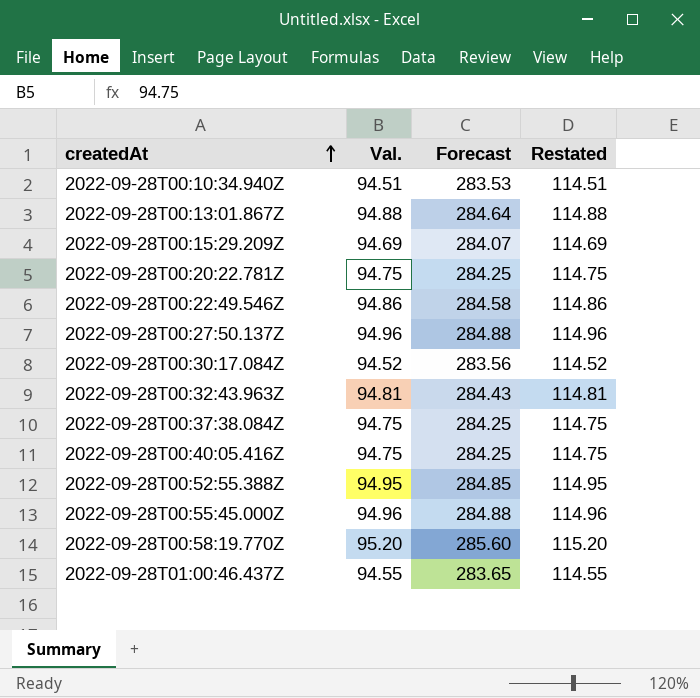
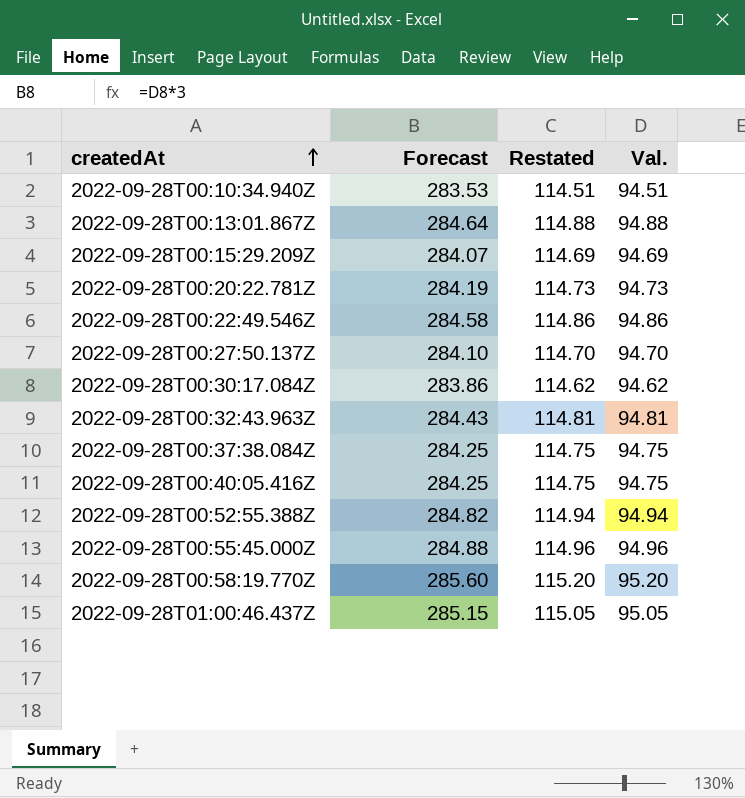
column Val. | position: 2 -> 4
2022-09-28T00:20:22.781Z | Forecast: 284.25 -> 284.19
2022-09-28T00:20:22.781Z | Restated: 114.75 -> 114.73
2022-09-28T00:20:22.781Z | Val.: 94.75 -> 94.73
2022-09-28T00:27:50.137Z | Forecast: 284.88 -> 284.10
2022-09-28T00:27:50.137Z | Restated: 114.96 -> 114.70
2022-09-28T00:27:50.137Z | Val.: 94.96 -> 94.70
2022-09-28T00:30:17.084Z | Forecast: 283.56 -> 283.86
2022-09-28T00:30:17.084Z | Restated: 114.52 -> 114.62
2022-09-28T00:30:17.084Z | Val.: 94.52 -> 94.62
2022-09-28T00:52:55.388Z | Forecast: 284.85 -> 284.82
2022-09-28T00:52:55.388Z | Restated: 114.95 -> 114.94
2022-09-28T00:52:55.388Z | Val.: 94.95 -> 94.94
2022-09-28T01:00:46.437Z | Forecast: 283.65 -> 285.15
2022-09-28T01:00:46.437Z | Restated: 114.55 -> 115.05
2022-09-28T01:00:46.437Z | Val.: 94.55 -> 95.05

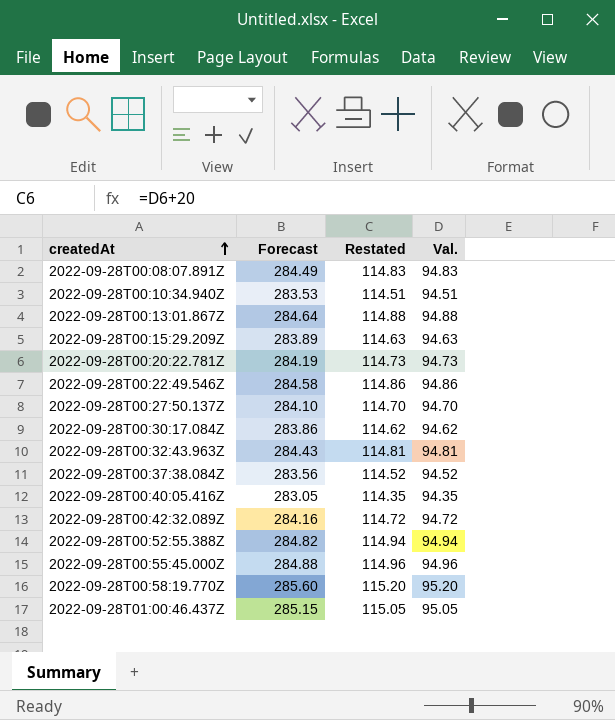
row 2022-09-28T00:08:07.891Z: none -> 284.49 | 114.83 | 94.83
2022-09-28T00:15:29.209Z | Forecast: 284.07 -> 283.89
2022-09-28T00:15:29.209Z | Restated: 114.69 -> 114.63
2022-09-28T00:15:29.209Z | Val.: 94.69 -> 94.63
2022-09-28T00:37:38.084Z | Forecast: 284.25 -> 283.56
2022-09-28T00:37:38.084Z | Restated: 114.75 -> 114.52
2022-09-28T00:37:38.084Z | Val.: 94.75 -> 94.52
2022-09-28T00:40:05.416Z | Forecast: 284.25 -> 283.05
2022-09-28T00:40:05.416Z | Restated: 114.75 -> 114.35
2022-09-28T00:40:05.416Z | Val.: 94.75 -> 94.35
row 2022-09-28T00:42:32.089Z: none -> 284.16 | 114.72 | 94.72

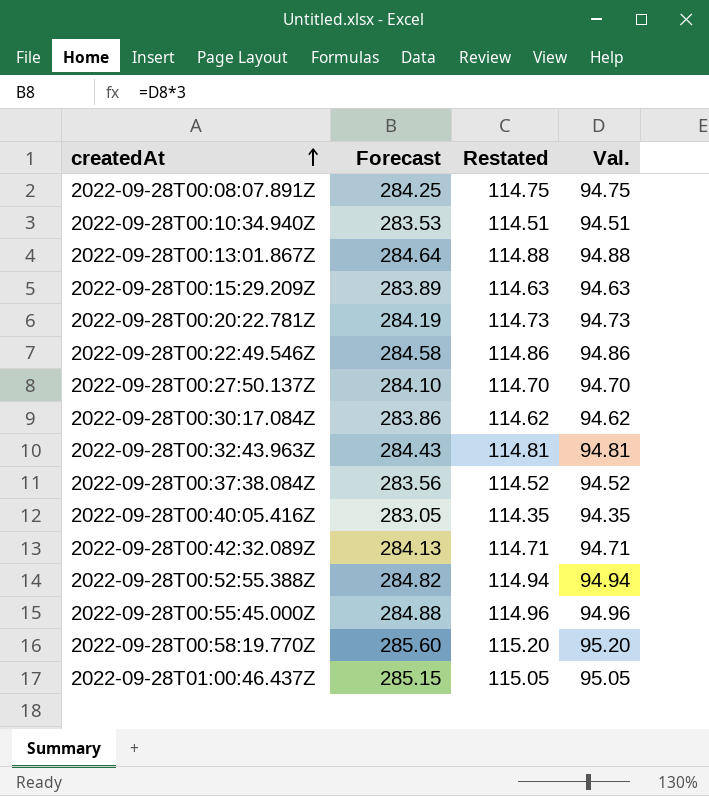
2022-09-28T00:08:07.891Z | Forecast: 284.49 -> 284.25
2022-09-28T00:08:07.891Z | Restated: 114.83 -> 114.75
2022-09-28T00:08:07.891Z | Val.: 94.83 -> 94.75
2022-09-28T00:42:32.089Z | Forecast: 284.16 -> 284.13
2022-09-28T00:42:32.089Z | Restated: 114.72 -> 114.71
2022-09-28T00:42:32.089Z | Val.: 94.72 -> 94.71

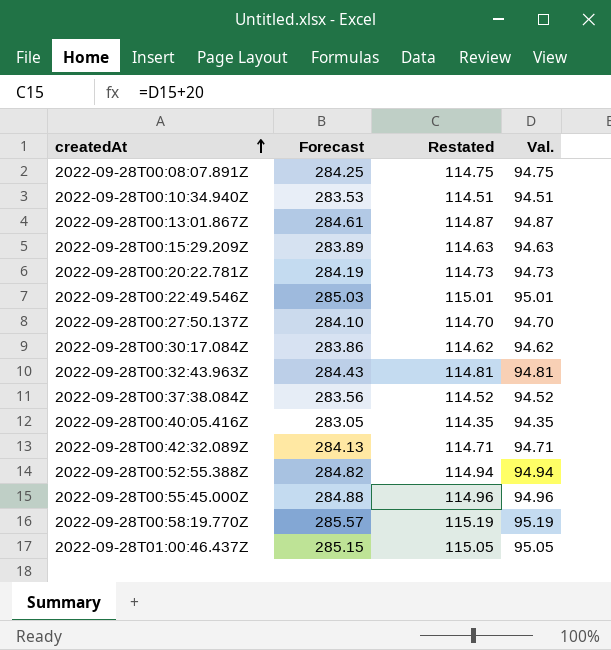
2022-09-28T00:13:01.867Z | Forecast: 284.64 -> 284.61
2022-09-28T00:13:01.867Z | Restated: 114.88 -> 114.87
2022-09-28T00:13:01.867Z | Val.: 94.88 -> 94.87
2022-09-28T00:22:49.546Z | Forecast: 284.58 -> 285.03
2022-09-28T00:22:49.546Z | Restated: 114.86 -> 115.01
2022-09-28T00:22:49.546Z | Val.: 94.86 -> 95.01
2022-09-28T00:58:19.770Z | Forecast: 285.60 -> 285.57
2022-09-28T00:58:19.770Z | Restated: 115.20 -> 115.19
2022-09-28T00:58:19.770Z | Val.: 95.20 -> 95.19

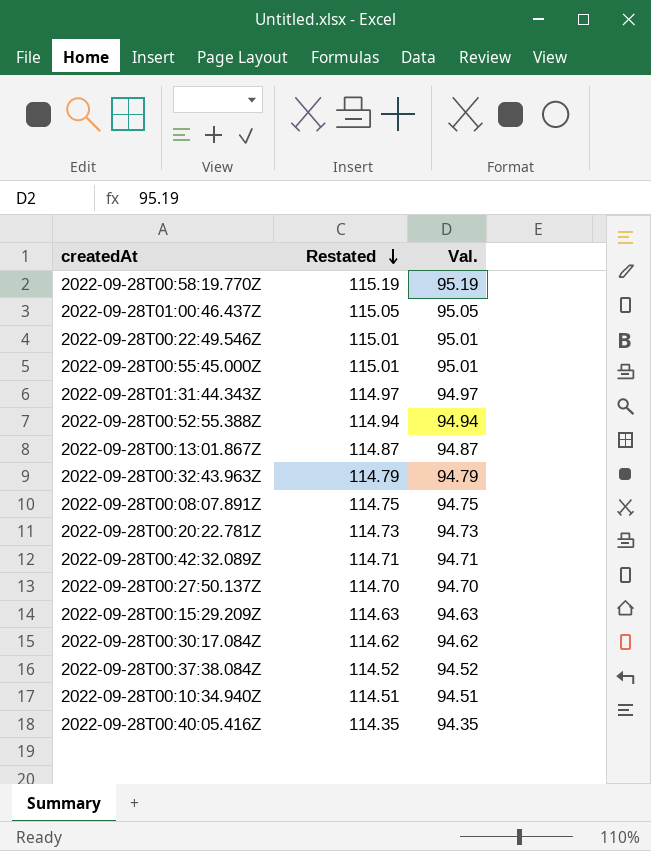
row order: createdAt ascending -> Restated descending
column Forecast | formula: [Val.] * 3 -> none
2022-09-28T00:55:45.000Z | Restated: 114.96 -> 115.01
2022-09-28T00:55:45.000Z | Val.: 94.96 -> 95.01
row 2022-09-28T01:31:44.343Z: none -> 114.97 | 94.97
2022-09-28T00:32:43.963Z | Restated: 114.81 -> 114.79
2022-09-28T00:32:43.963Z | Val.: 94.81 -> 94.79

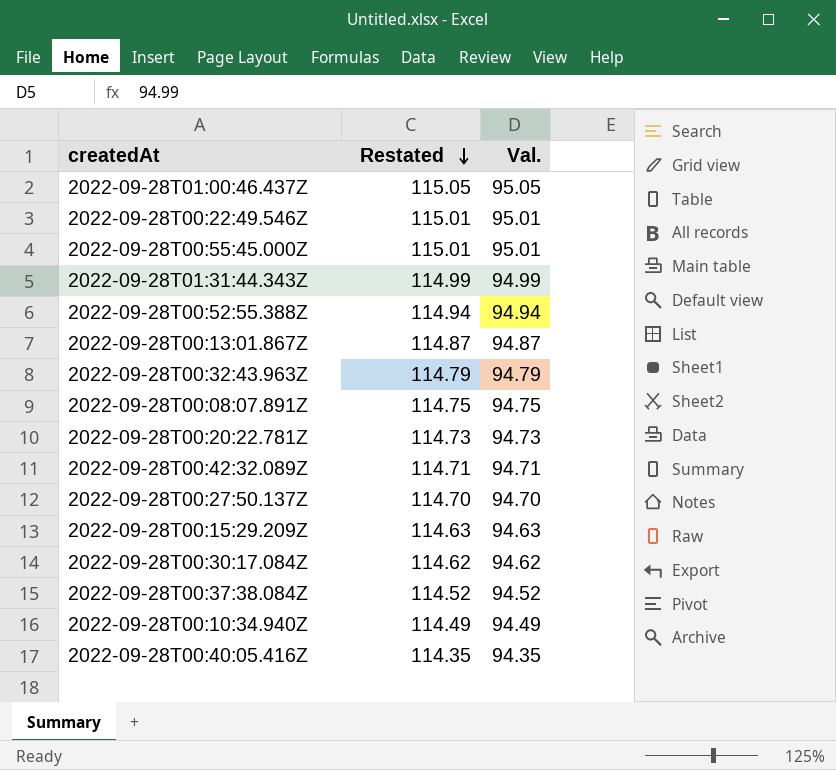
row 2022-09-28T00:58:19.770Z: 115.19 | 95.19 -> none
2022-09-28T01:31:44.343Z | Restated: 114.97 -> 114.99
2022-09-28T01:31:44.343Z | Val.: 94.97 -> 94.99
2022-09-28T00:10:34.940Z | Restated: 114.51 -> 114.49
2022-09-28T00:10:34.940Z | Val.: 94.51 -> 94.49

